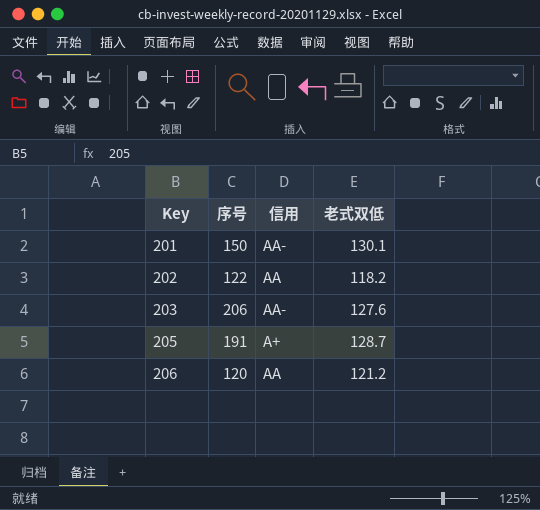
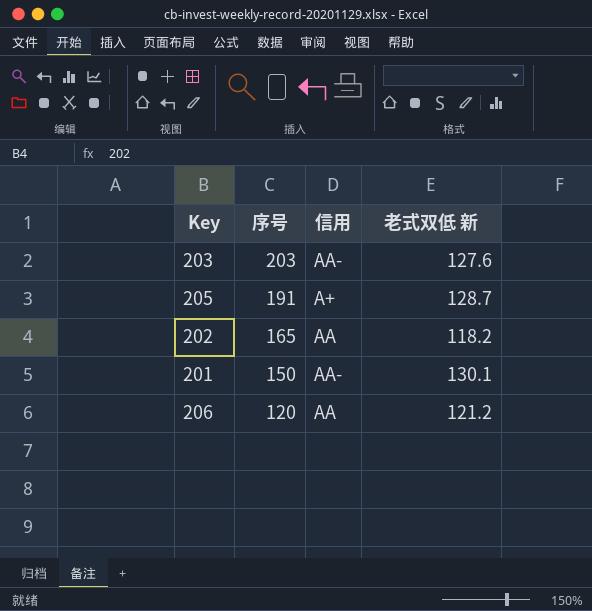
row order: Key ascending -> 序号 descending
column name: 老式双低 -> 老式双低 新
203 | 序号: 206 -> 203
202 | 序号: 122 -> 165

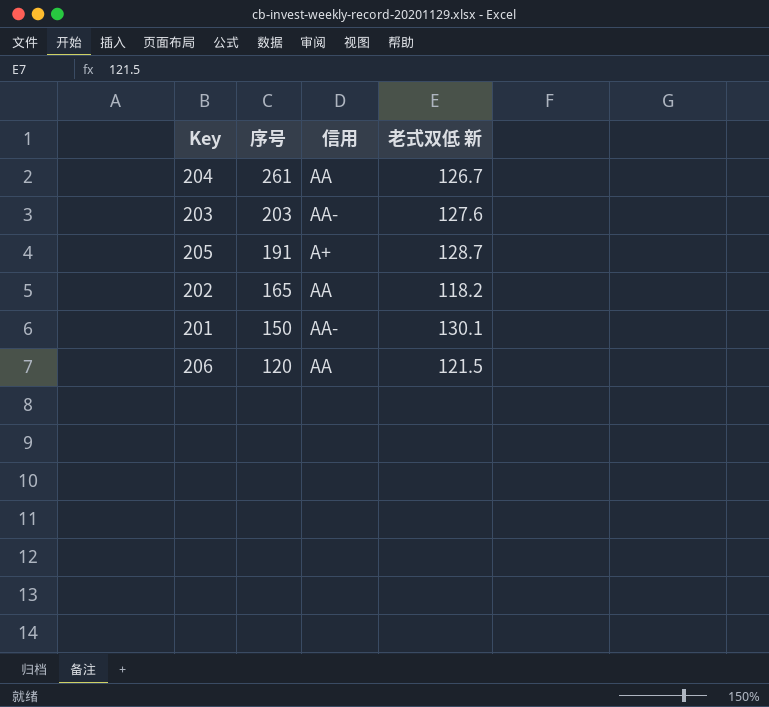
row 204: none -> 261 | AA | 126.7
206 | 老式双低 新: 121.2 -> 121.5

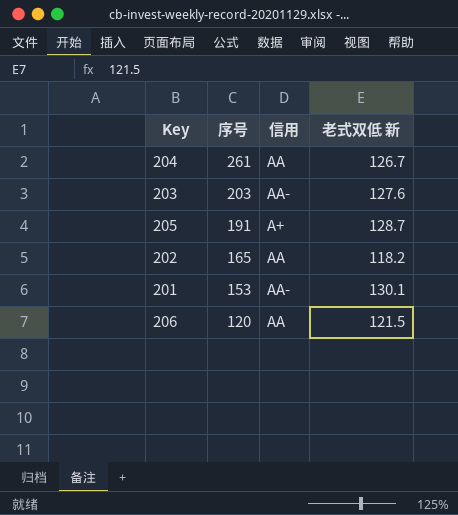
201 | 序号: 150 -> 153

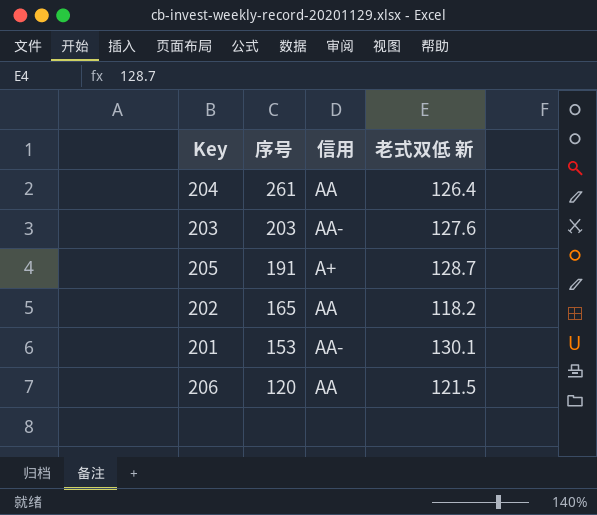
204 | 老式双低 新: 126.7 -> 126.4

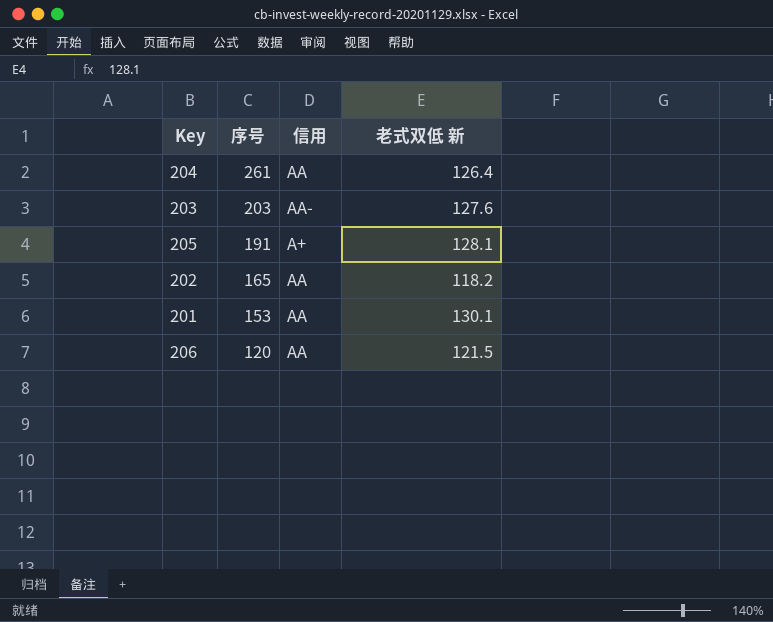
205 | 老式双低 新: 128.7 -> 128.1
201 | 信用: AA- -> AA

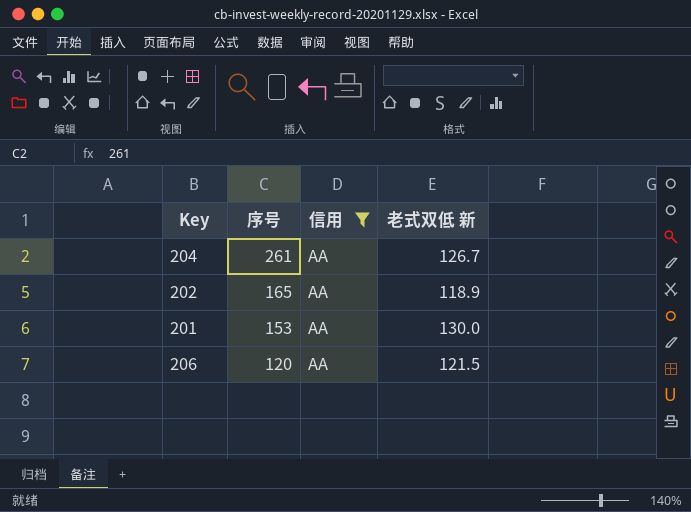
filter: none -> 信用 = AA
204 | 老式双低 新: 126.4 -> 126.7
202 | 老式双低 新: 118.2 -> 118.9
201 | 老式双低 新: 130.1 -> 130.0

